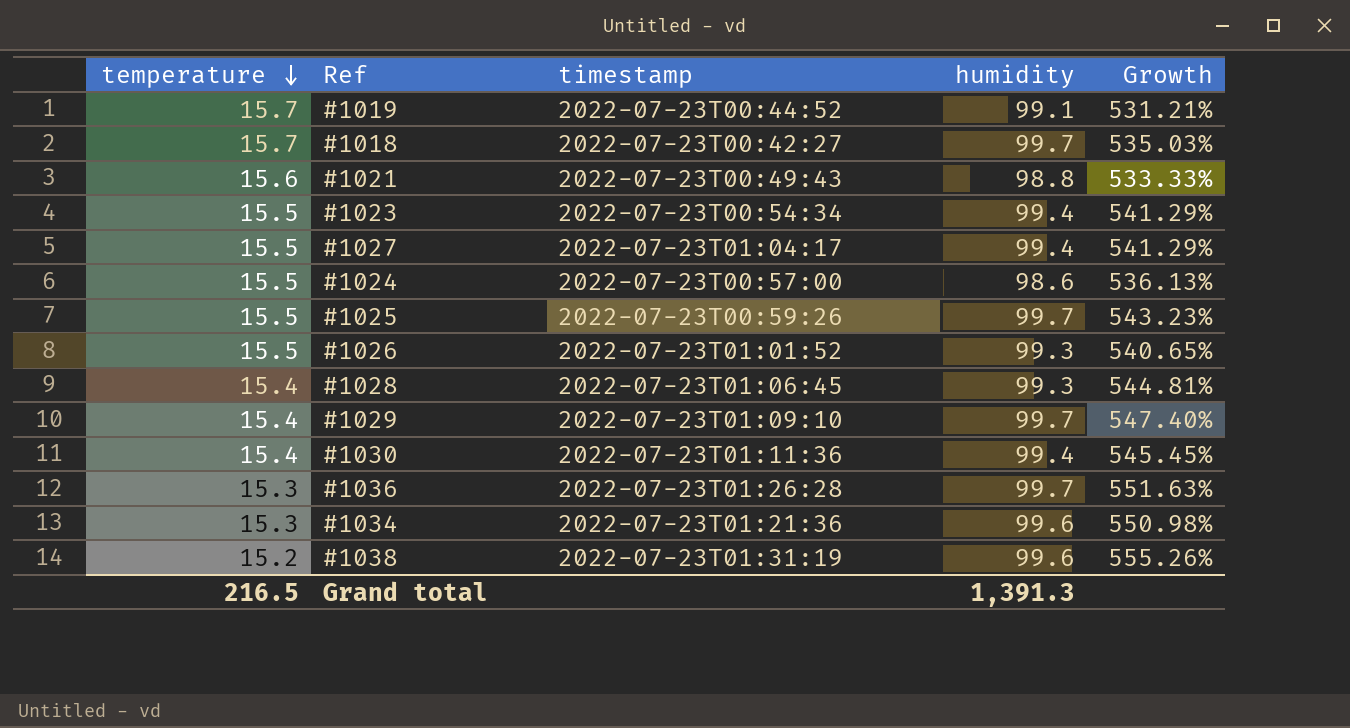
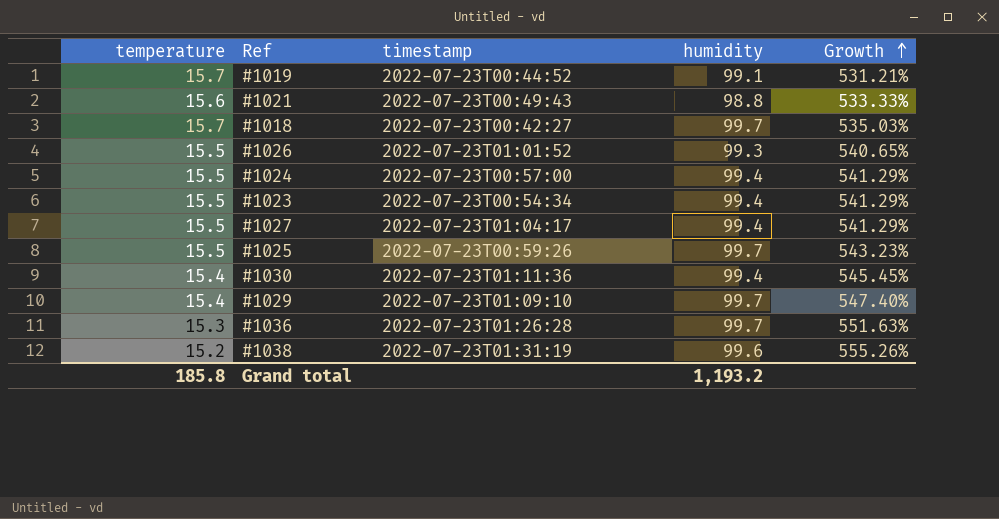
row order: temperature descending -> Growth ascending
row #1028: 15.4 | 2022-07-23T01:06:45 | 99.3 | 544.81% -> none
row #1034: 15.3 | 2022-07-23T01:21:36 | 99.6 | 550.98% -> none
#1024 | humidity: 98.6 -> 99.4
#1024 | Growth: 536.13% -> 541.29%
Grand total | temperature: 216.5 -> 185.8
Grand total | humidity: 1,391.3 -> 1,193.2

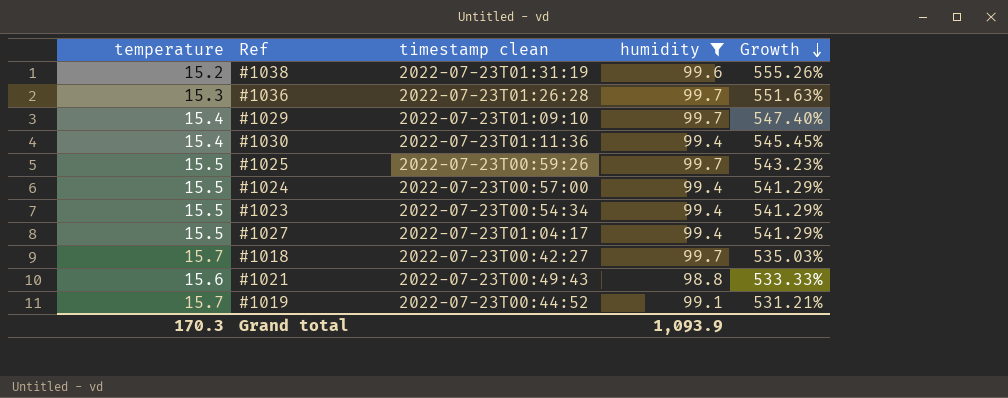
filter: none -> humidity != 99.3
row order: Growth ascending -> Growth descending
column name: timestamp -> timestamp clean
Grand total | temperature: 185.8 -> 170.3
Grand total | humidity: 1,193.2 -> 1,093.9

